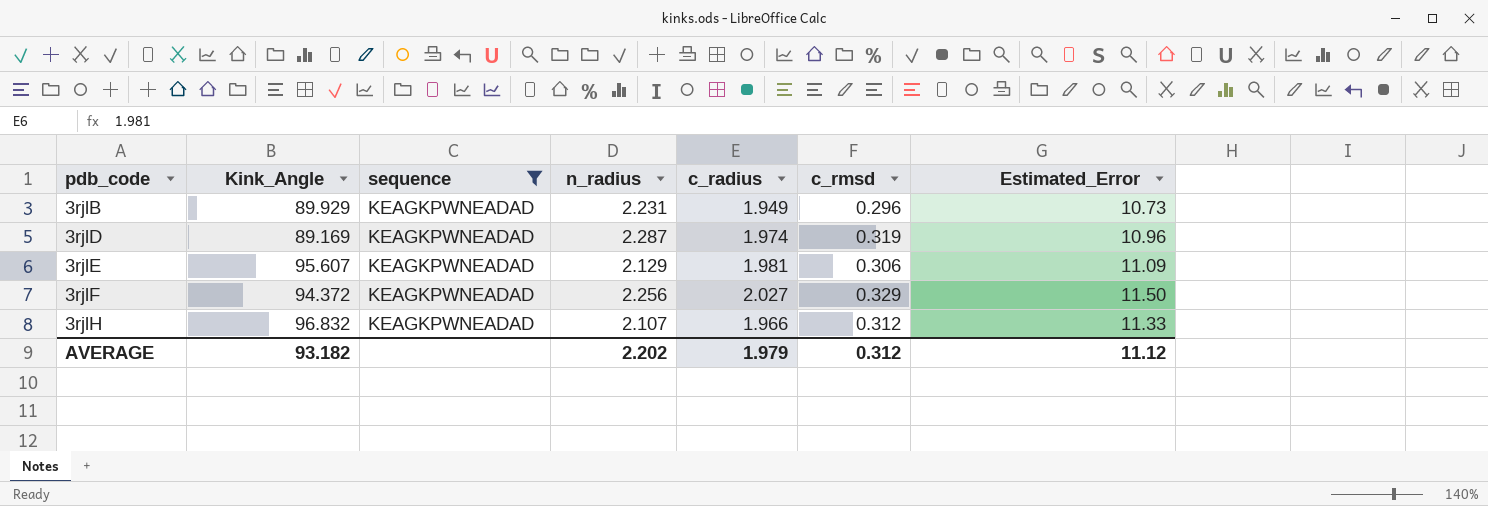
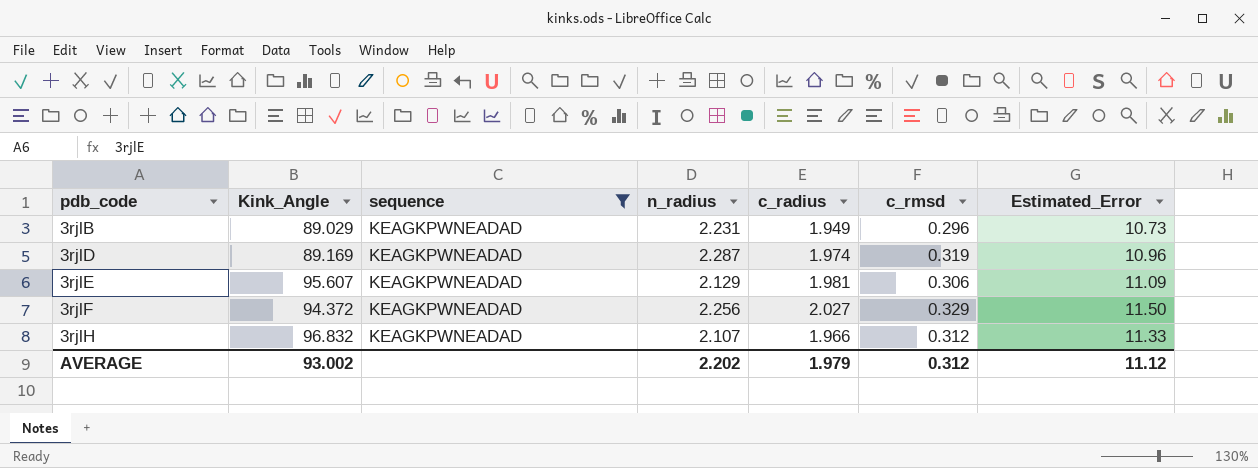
3rjlB | Kink_Angle: 89.929 -> 89.029
AVERAGE | Kink_Angle: 93.182 -> 93.002

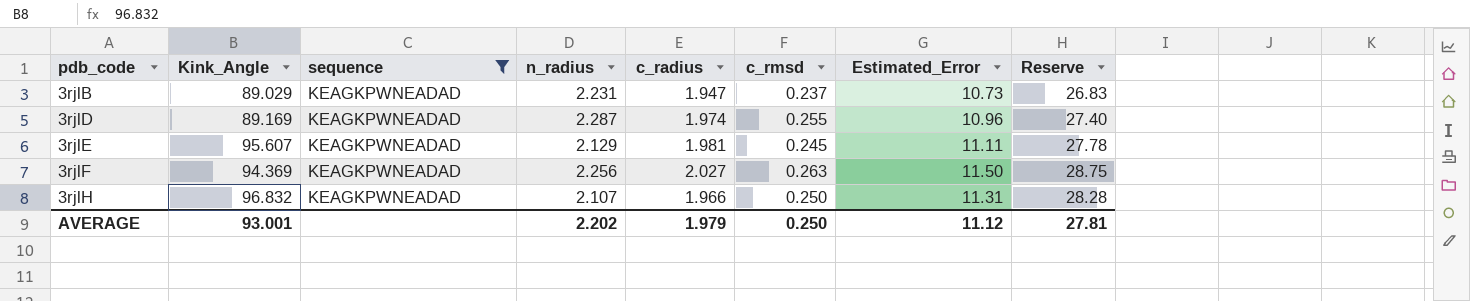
column Reserve | formula: none -> [Estimated_Error] * 2.5
3rjlB | c_radius: 1.949 -> 1.947
3rjlB | c_rmsd: 0.296 -> 0.237
3rjlD | c_rmsd: 0.319 -> 0.255
3rjlE | c_rmsd: 0.306 -> 0.245
3rjlE | Estimated_Error: 11.09 -> 11.11
3rjlF | Kink_Angle: 94.372 -> 94.369
3rjlF | c_rmsd: 0.329 -> 0.263
3rjlH | c_rmsd: 0.312 -> 0.250
3rjlH | Estimated_Error: 11.33 -> 11.31
AVERAGE | Kink_Angle: 93.002 -> 93.001
AVERAGE | c_rmsd: 0.312 -> 0.250

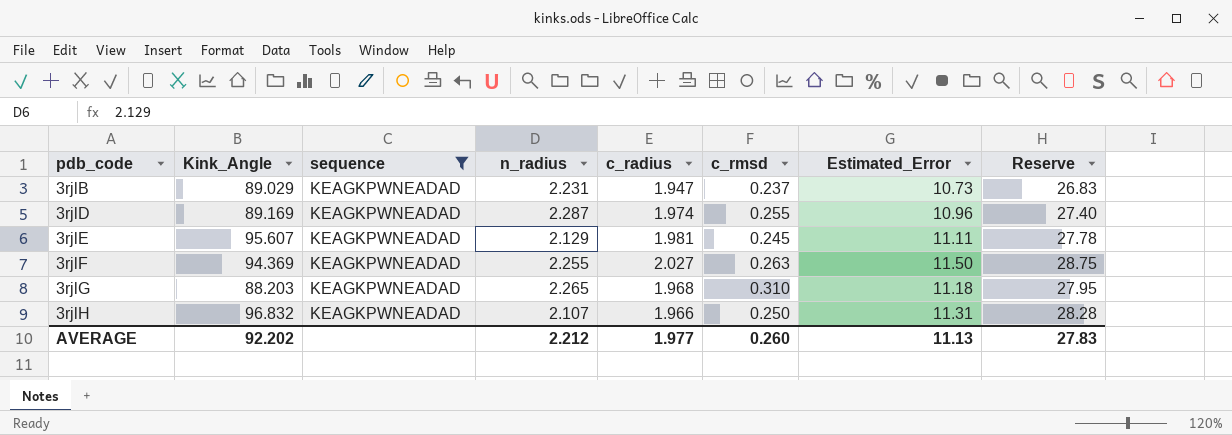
3rjlF | n_radius: 2.256 -> 2.255
row 3rjlG: none -> 88.203 | KEAGKPWNEADAD | 2.265 | 1.968 | 0.310 | 11.18 | 27.95
AVERAGE | Kink_Angle: 93.001 -> 92.202
AVERAGE | n_radius: 2.202 -> 2.212
AVERAGE | c_radius: 1.979 -> 1.977
AVERAGE | c_rmsd: 0.250 -> 0.260
AVERAGE | Estimated_Error: 11.12 -> 11.13
AVERAGE | Reserve: 27.81 -> 27.83

